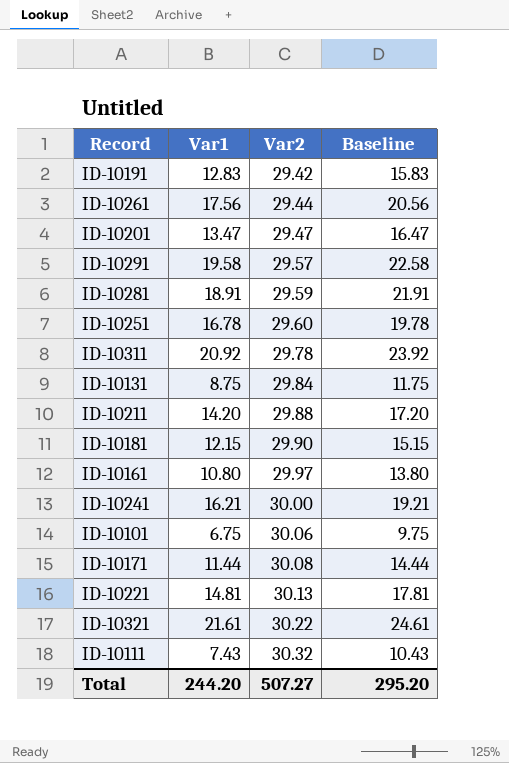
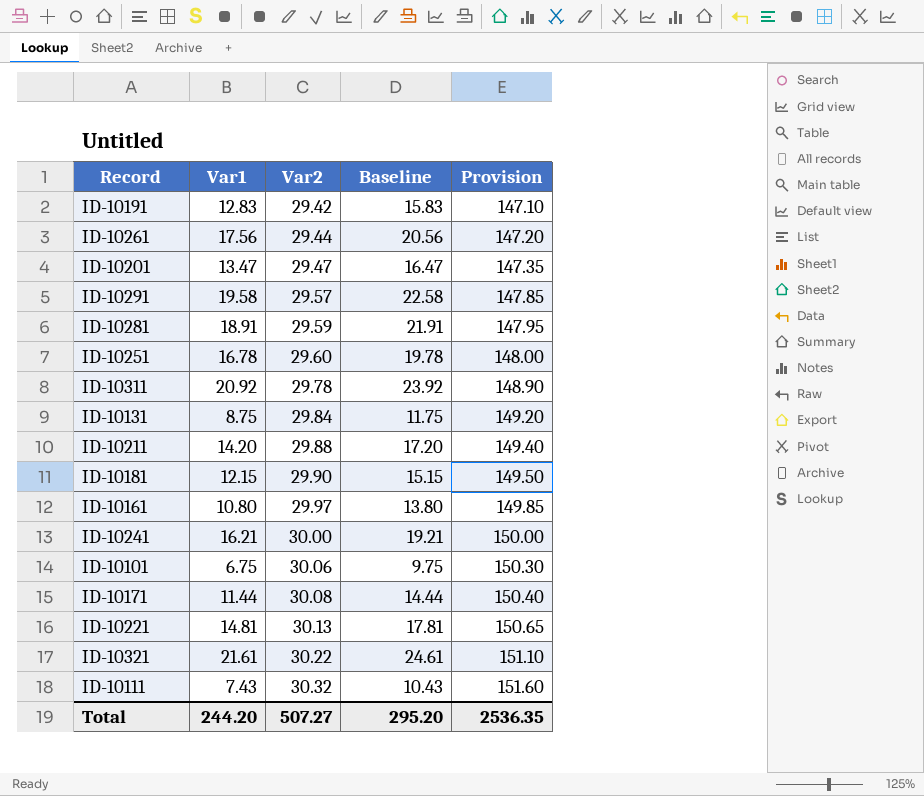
column Provision | formula: none -> [Var2] * 5

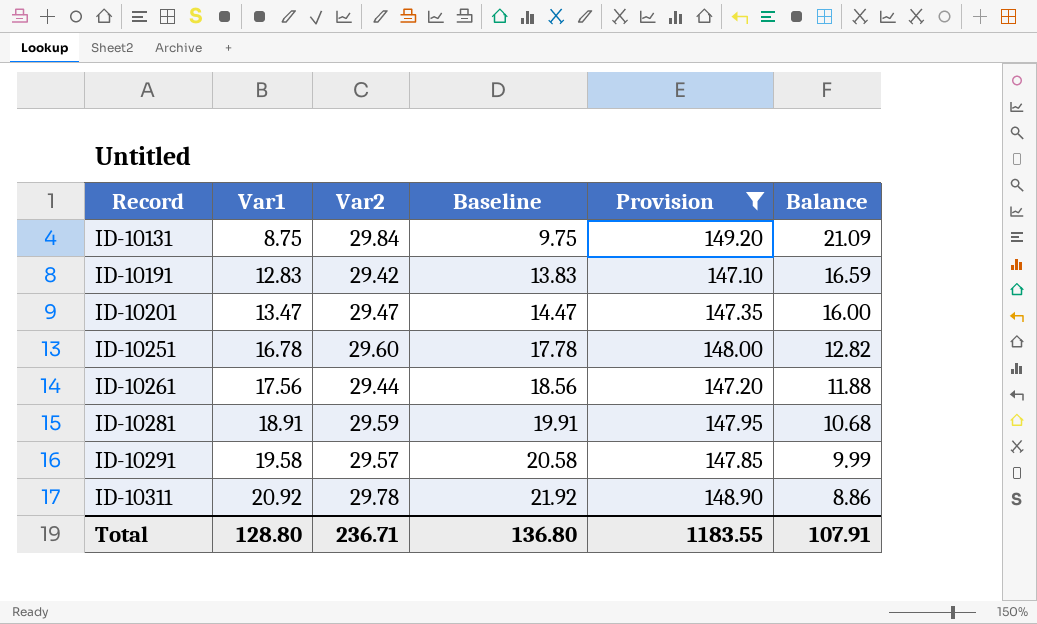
filter: none -> Provision <= 149.20
row order: Var2 ascending -> Record ascending
column Baseline | formula: [Var1] + 3 -> [Var1] + 1
column Balance | formula: none -> [Var2] - [Var1]
Total | Var1: 244.20 -> 128.80
Total | Var2: 507.27 -> 236.71
Total | Baseline: 295.20 -> 136.80
Total | Provision: 2536.35 -> 1183.55

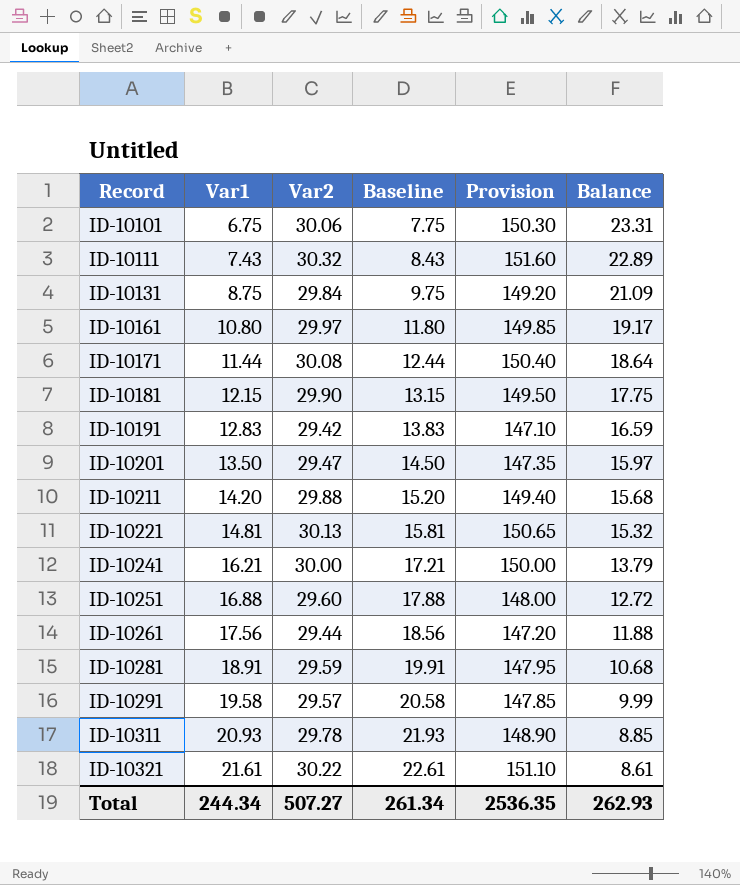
filter: Provision <= 149.20 -> none
ID-10201 | Var1: 13.47 -> 13.50
ID-10201 | Baseline: 14.47 -> 14.50
ID-10201 | Balance: 16.00 -> 15.97
ID-10251 | Var1: 16.78 -> 16.88
ID-10251 | Baseline: 17.78 -> 17.88
ID-10251 | Balance: 12.82 -> 12.72
ID-10311 | Var1: 20.92 -> 20.93
ID-10311 | Baseline: 21.92 -> 21.93
ID-10311 | Balance: 8.86 -> 8.85
Total | Var1: 128.80 -> 244.34
Total | Var2: 236.71 -> 507.27
Total | Baseline: 136.80 -> 261.34
Total | Provision: 1183.55 -> 2536.35
Total | Balance: 107.91 -> 262.93

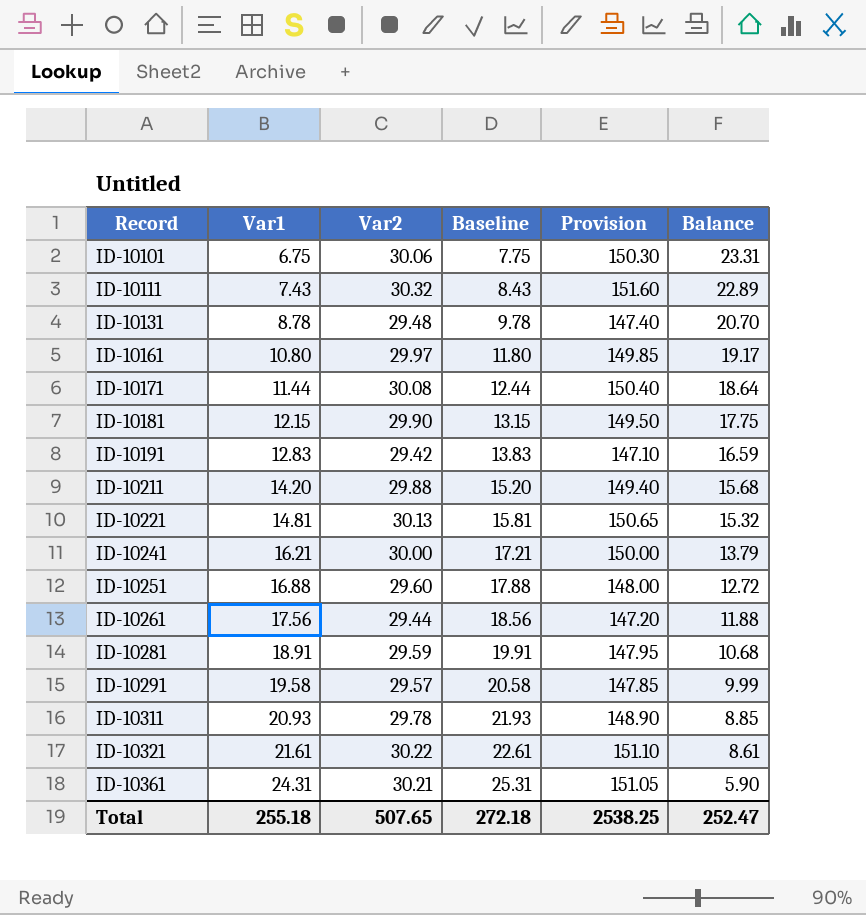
row ID-10201: 13.50 | 29.47 | 14.50 | 147.35 | 15.97 -> none
ID-10131 | Var1: 8.75 -> 8.78
ID-10131 | Var2: 29.84 -> 29.48
ID-10131 | Baseline: 9.75 -> 9.78
ID-10131 | Provision: 149.20 -> 147.40
ID-10131 | Balance: 21.09 -> 20.70
row ID-10361: none -> 24.31 | 30.21 | 25.31 | 151.05 | 5.90
Total | Var1: 244.34 -> 255.18
Total | Var2: 507.27 -> 507.65
Total | Baseline: 261.34 -> 272.18
Total | Provision: 2536.35 -> 2538.25
Total | Balance: 262.93 -> 252.47

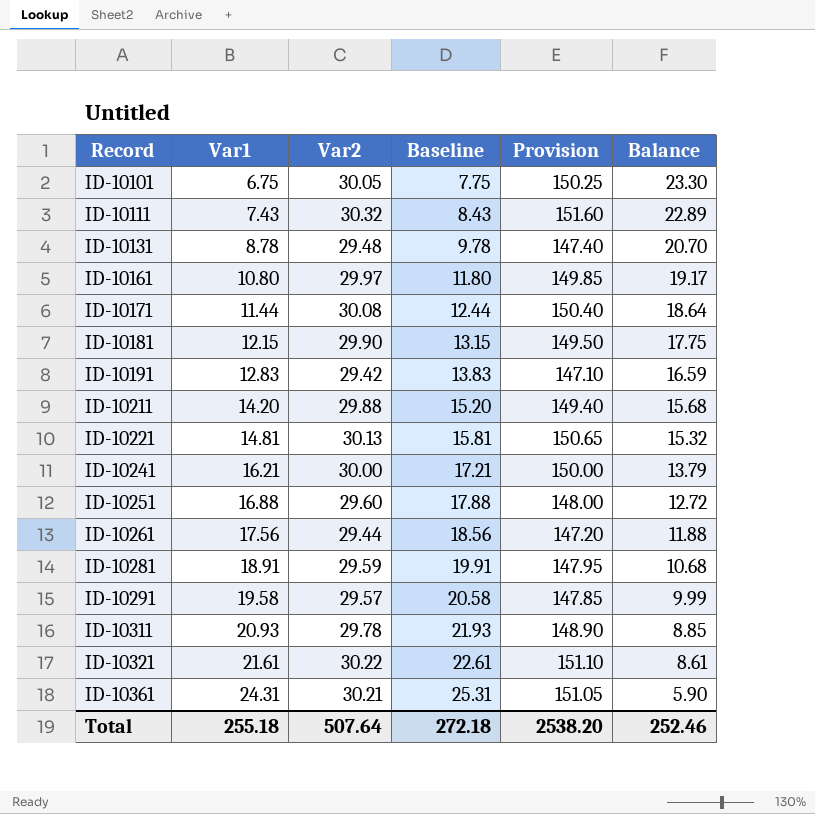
ID-10101 | Var2: 30.06 -> 30.05
ID-10101 | Provision: 150.30 -> 150.25
ID-10101 | Balance: 23.31 -> 23.30
Total | Var2: 507.65 -> 507.64
Total | Provision: 2538.25 -> 2538.20
Total | Balance: 252.47 -> 252.46

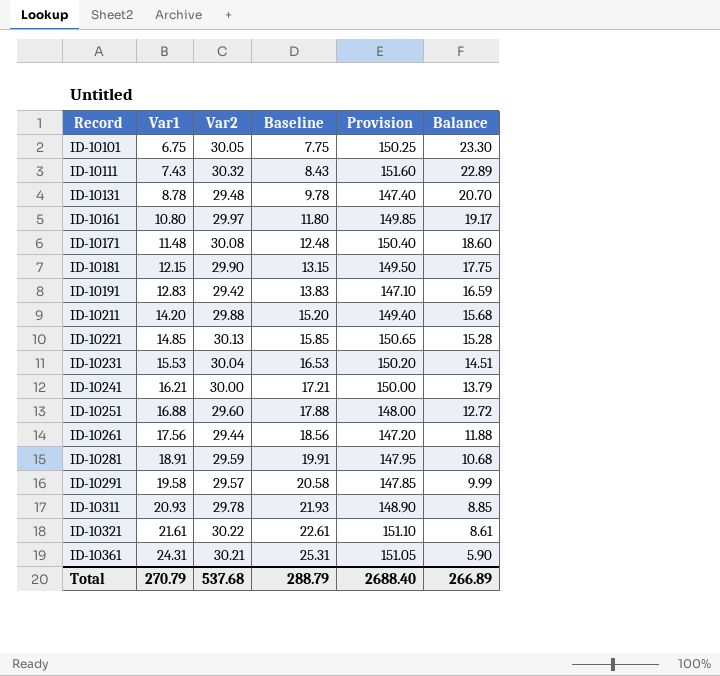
ID-10171 | Var1: 11.44 -> 11.48
ID-10171 | Baseline: 12.44 -> 12.48
ID-10171 | Balance: 18.64 -> 18.60
ID-10221 | Var1: 14.81 -> 14.85
ID-10221 | Baseline: 15.81 -> 15.85
ID-10221 | Balance: 15.32 -> 15.28
row ID-10231: none -> 15.53 | 30.04 | 16.53 | 150.20 | 14.51
Total | Var1: 255.18 -> 270.79
Total | Var2: 507.64 -> 537.68
Total | Baseline: 272.18 -> 288.79
Total | Provision: 2538.20 -> 2688.40
Total | Balance: 252.46 -> 266.89

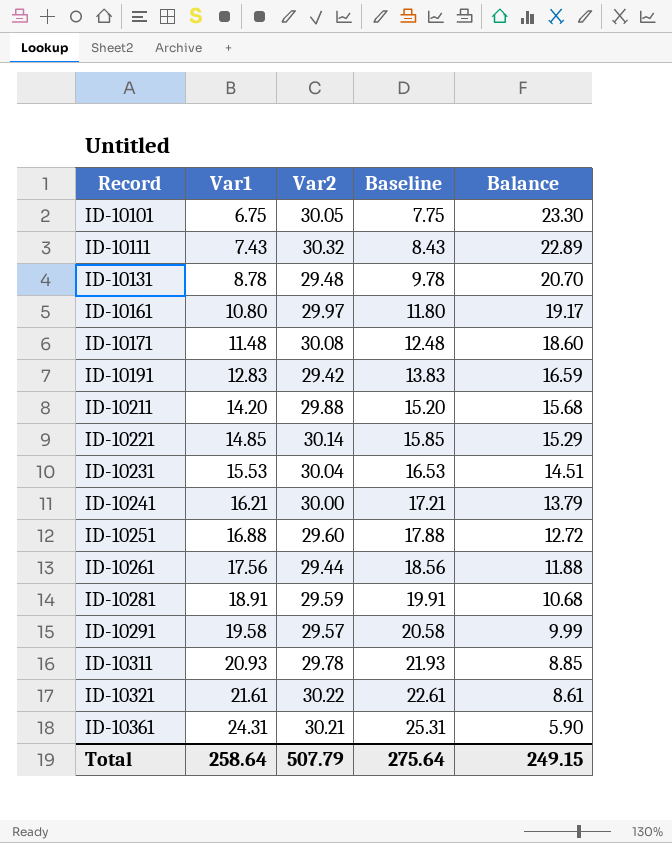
column Provision | formula: [Var2] * 5 -> none
row ID-10181: 12.15 | 29.90 | 13.15 | 149.50 | 17.75 -> none
ID-10221 | Var2: 30.13 -> 30.14
ID-10221 | Balance: 15.28 -> 15.29
Total | Var1: 270.79 -> 258.64
Total | Var2: 537.68 -> 507.79
Total | Baseline: 288.79 -> 275.64
Total | Balance: 266.89 -> 249.15

